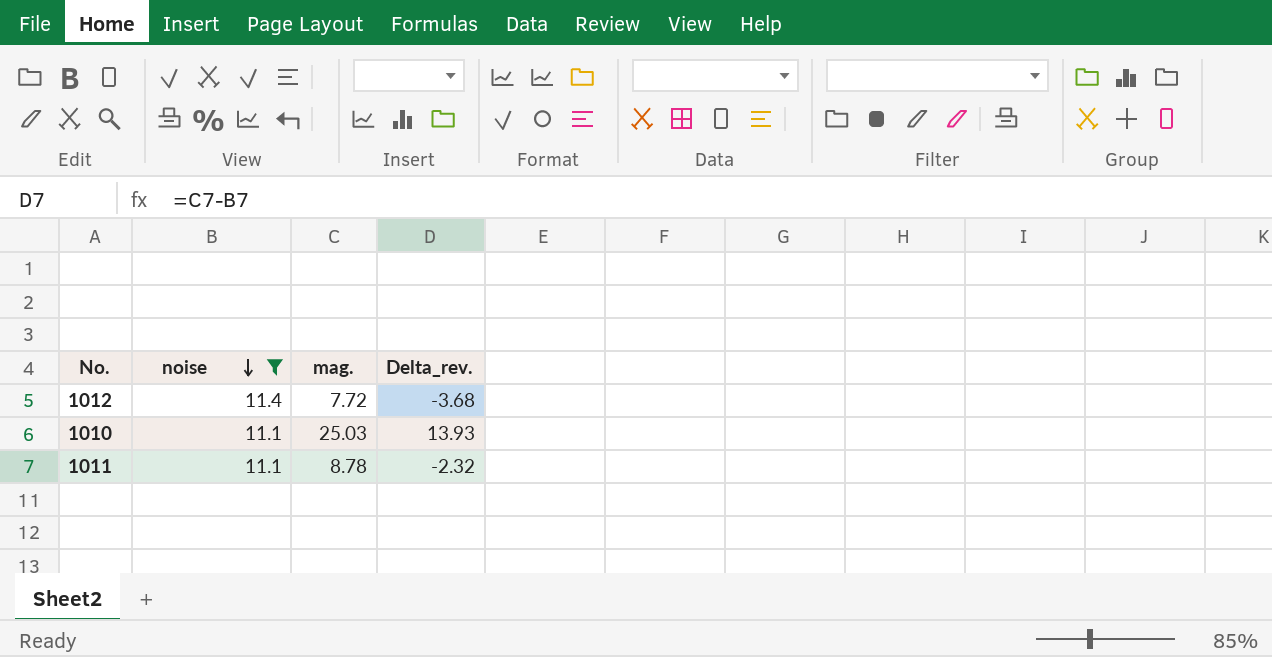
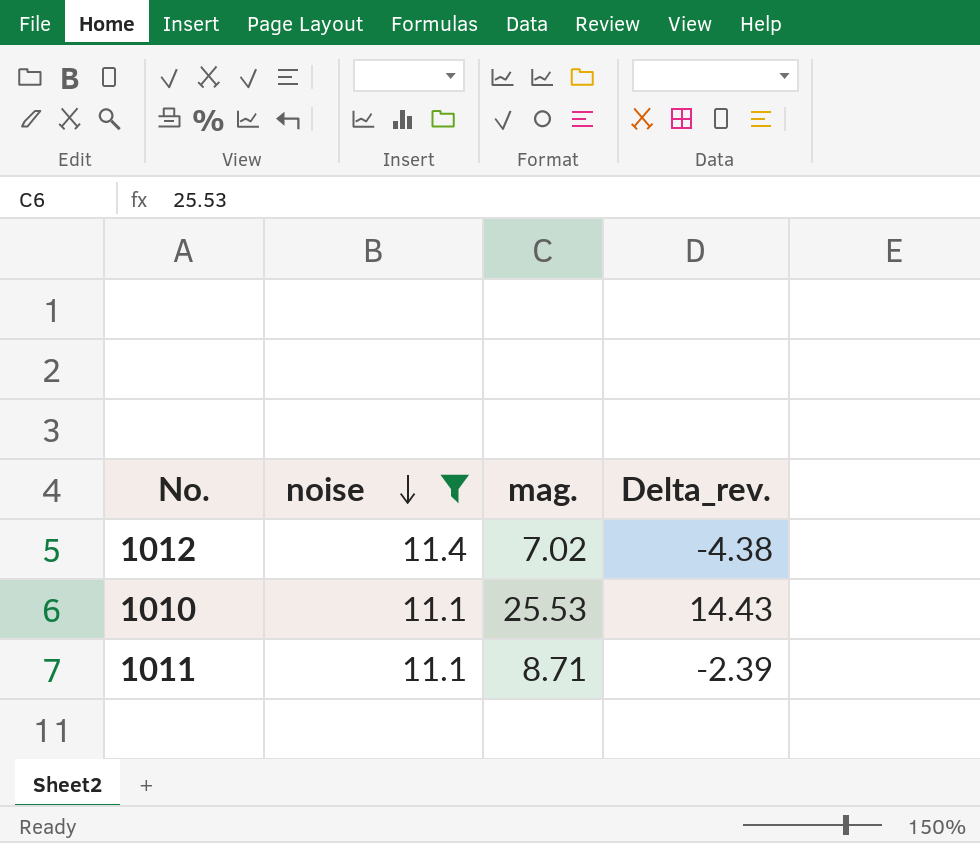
1012 | mag.: 7.72 -> 7.02
1012 | Delta_rev.: -3.68 -> -4.38
1010 | mag.: 25.03 -> 25.53
1010 | Delta_rev.: 13.93 -> 14.43
1011 | mag.: 8.78 -> 8.71
1011 | Delta_rev.: -2.32 -> -2.39

